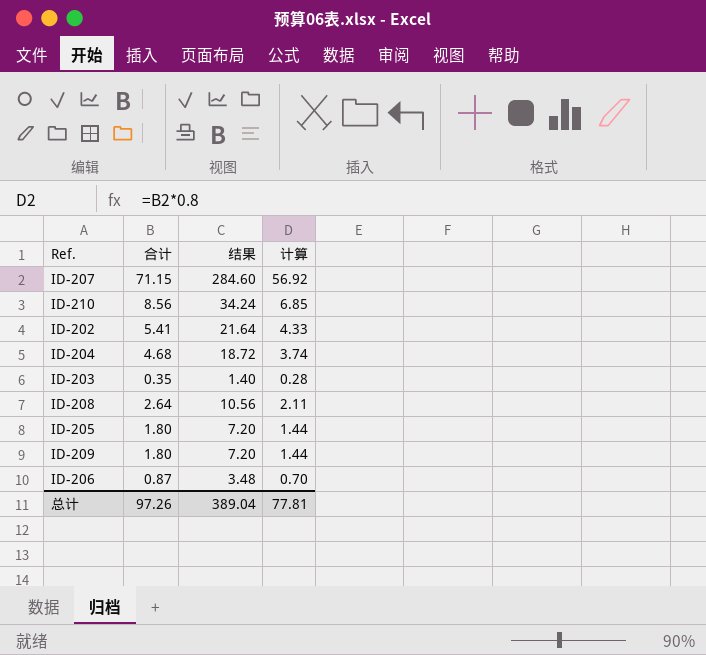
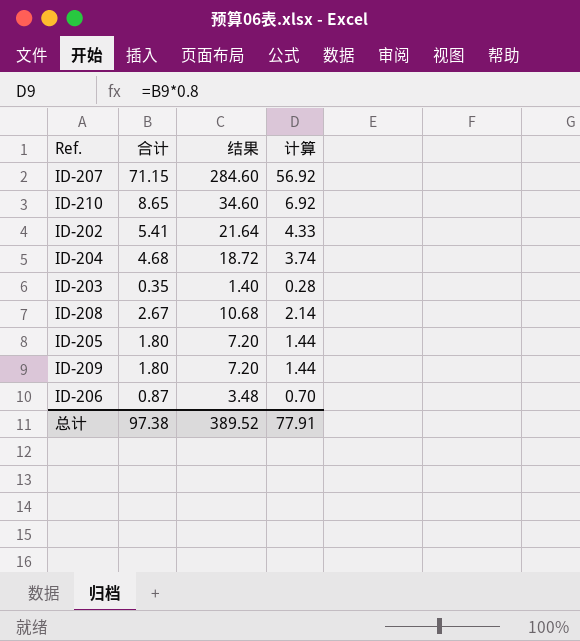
ID-210 | 合计: 8.56 -> 8.65
ID-210 | 结果: 34.24 -> 34.60
ID-210 | 计算: 6.85 -> 6.92
ID-208 | 合计: 2.64 -> 2.67
ID-208 | 结果: 10.56 -> 10.68
ID-208 | 计算: 2.11 -> 2.14
总计 | 合计: 97.26 -> 97.38
总计 | 结果: 389.04 -> 389.52
总计 | 计算: 77.81 -> 77.91

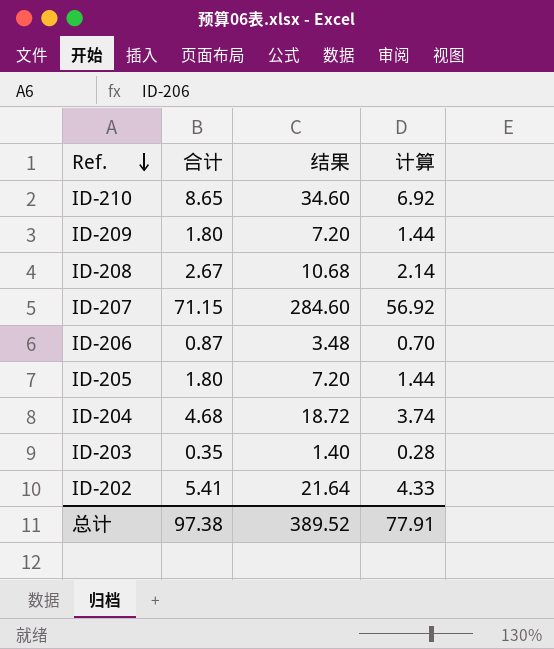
row order: none -> Ref. descending

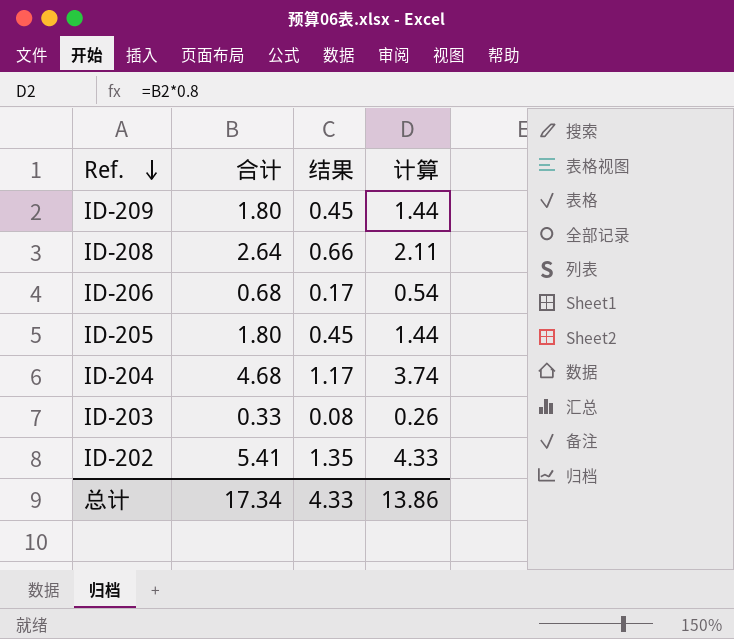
column 结果 | formula: [合计] * 4 -> [合计] * 0.25
row ID-210: 8.65 | 34.60 | 6.92 -> none
row ID-207: 71.15 | 284.60 | 56.92 -> none
ID-208 | 合计: 2.67 -> 2.64
ID-208 | 计算: 2.14 -> 2.11
ID-206 | 合计: 0.87 -> 0.68
ID-206 | 计算: 0.70 -> 0.54
ID-203 | 合计: 0.35 -> 0.33
ID-203 | 计算: 0.28 -> 0.26
总计 | 合计: 97.38 -> 17.34
总计 | 结果: 389.52 -> 4.33
总计 | 计算: 77.91 -> 13.86

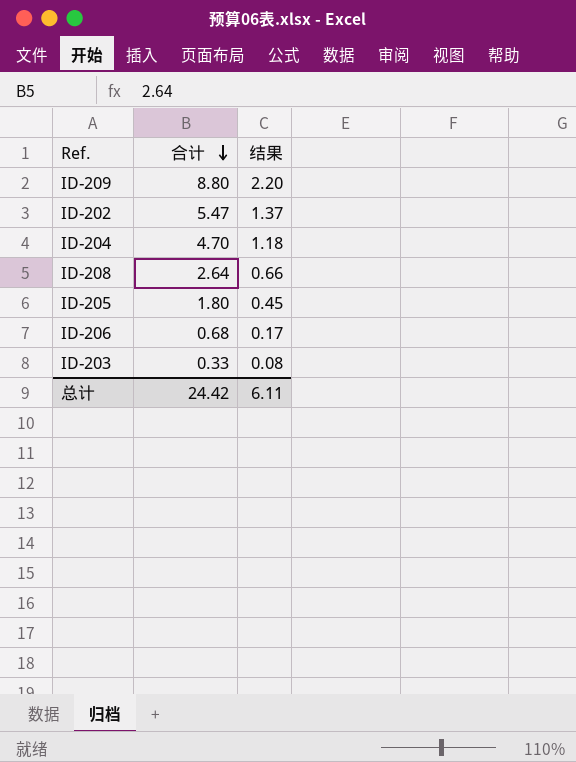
row order: Ref. descending -> 合计 descending
column 计算 | formula: [合计] * 0.8 -> none
ID-209 | 合计: 1.80 -> 8.80
ID-209 | 结果: 0.45 -> 2.20
ID-202 | 合计: 5.41 -> 5.47
ID-202 | 结果: 1.35 -> 1.37
ID-204 | 合计: 4.68 -> 4.70
ID-204 | 结果: 1.17 -> 1.18
总计 | 合计: 17.34 -> 24.42
总计 | 结果: 4.33 -> 6.11

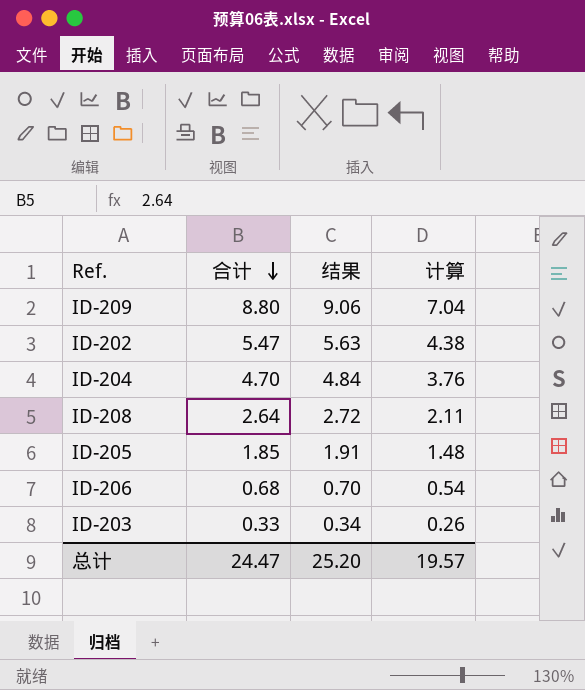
column 结果 | formula: [合计] * 0.25 -> [合计] * 1.03
column 计算 | formula: none -> [合计] * 0.8
ID-205 | 合计: 1.80 -> 1.85
总计 | 合计: 24.42 -> 24.47
总计 | 结果: 6.11 -> 25.20

